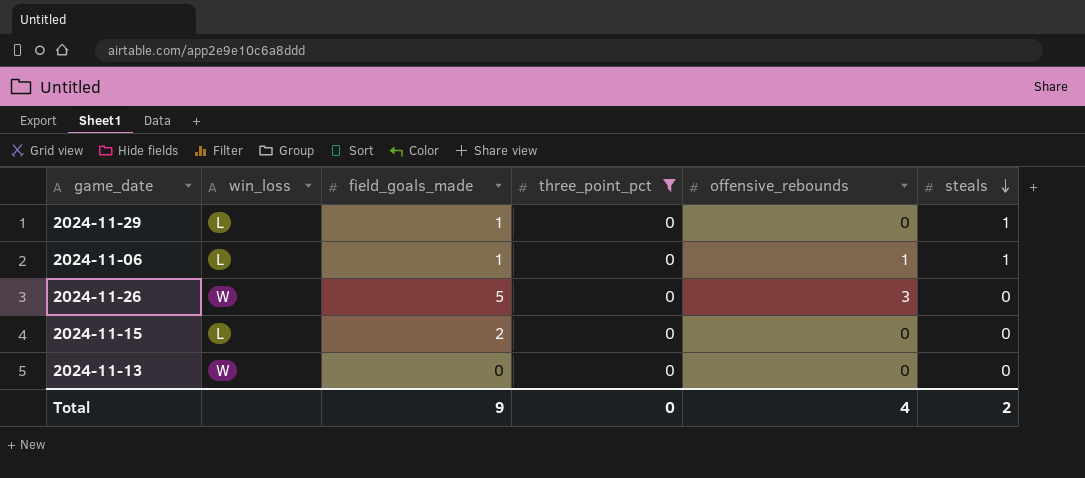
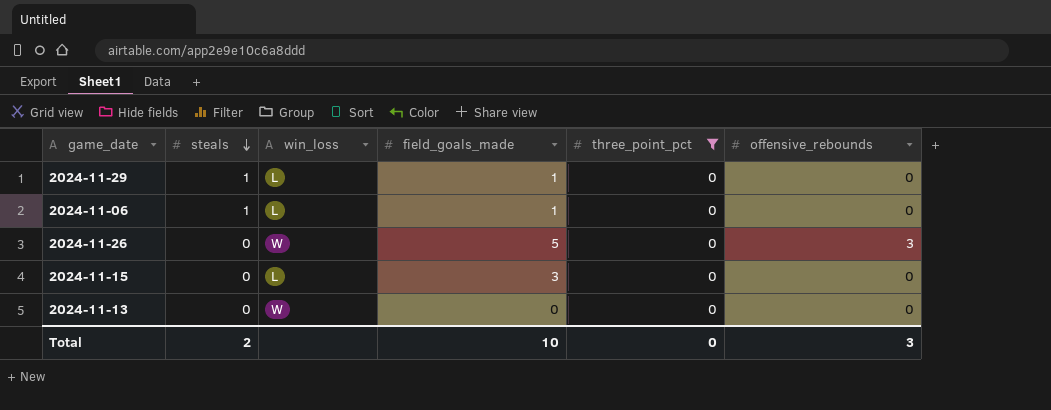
column steals | position: 6 -> 2
2024-11-06 | offensive_rebounds: 1 -> 0
2024-11-15 | field_goals_made: 2 -> 3
Total | field_goals_made: 9 -> 10
Total | offensive_rebounds: 4 -> 3

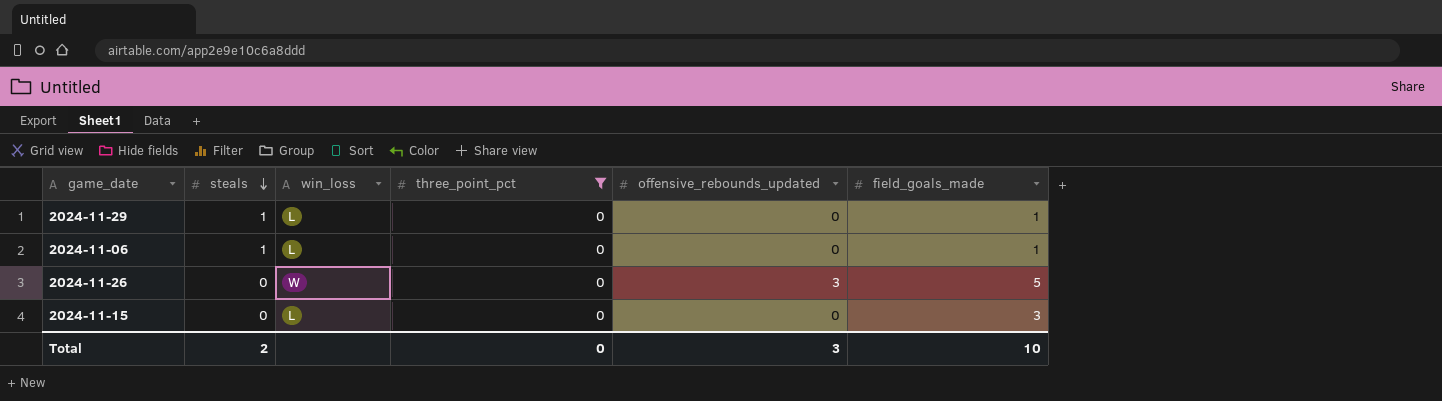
column name: offensive_rebounds -> offensive_rebounds_updated
column field_goals_made | position: 4 -> 6
row 2024-11-13: 0 | W | 0 | 0 | 0 -> none

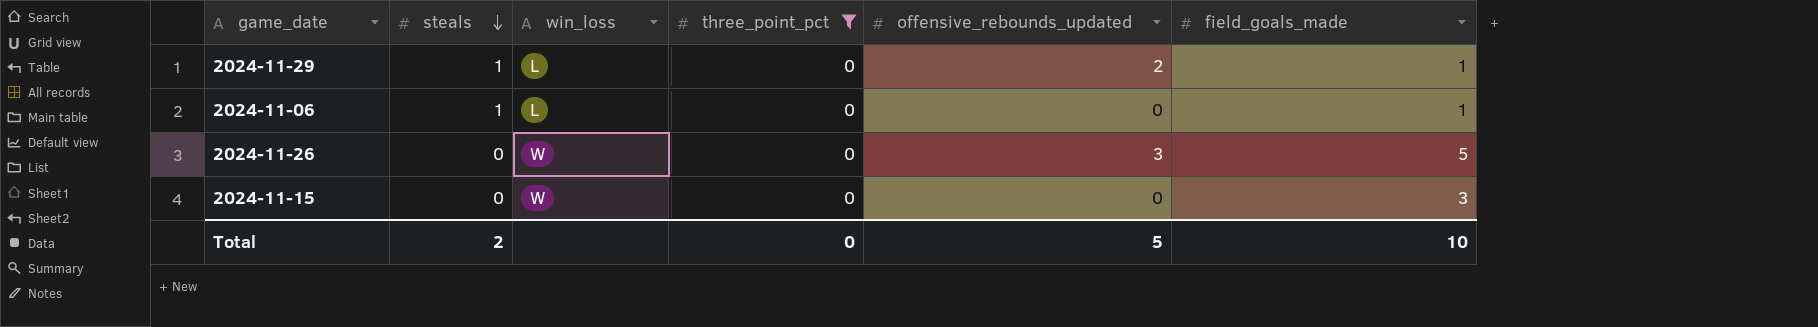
2024-11-29 | offensive_rebounds_updated: 0 -> 2
2024-11-15 | win_loss: L -> W
Total | offensive_rebounds_updated: 3 -> 5

